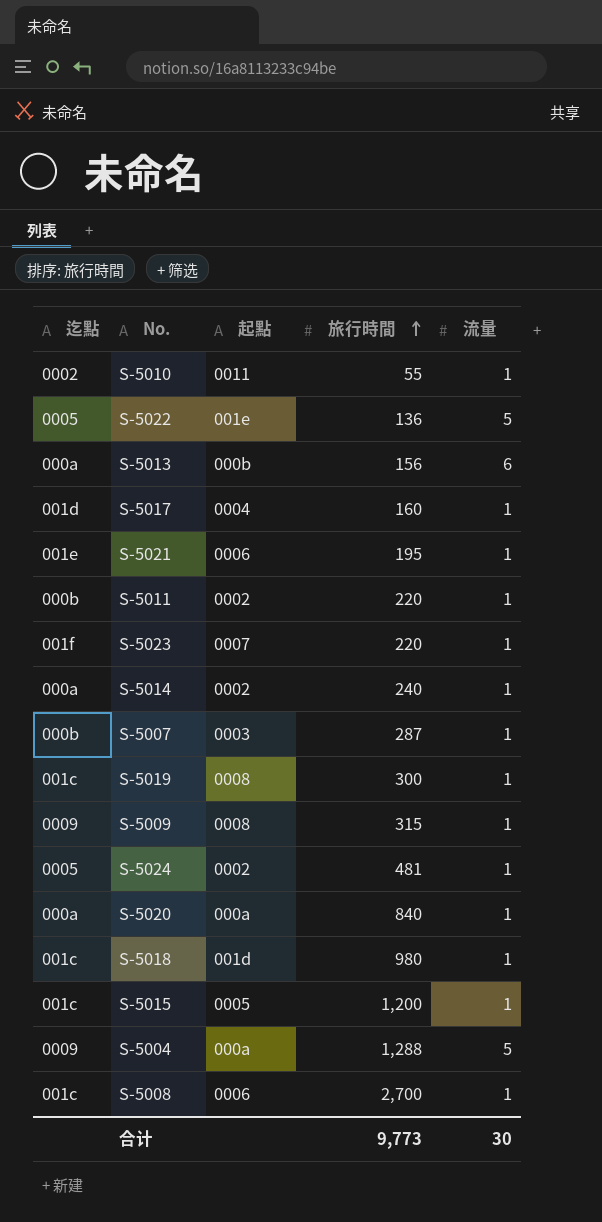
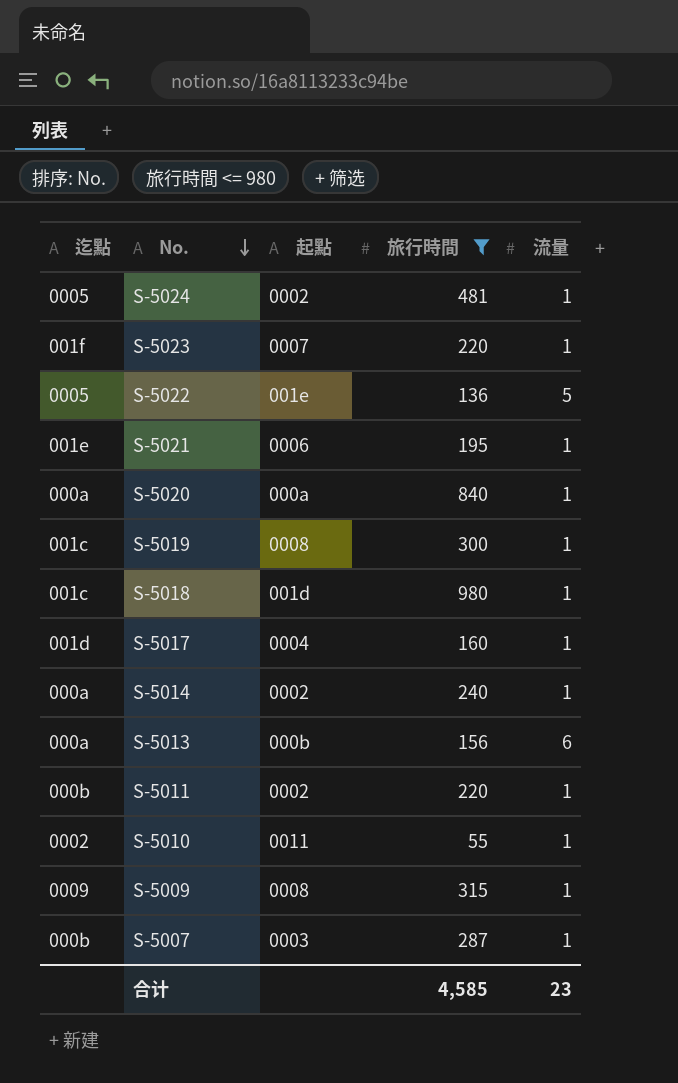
filter: none -> 旅行時間 <= 980
row order: 旅行時間 ascending -> No. descending
合计 | 旅行時間: 9,773 -> 4,585
合计 | 流量: 30 -> 23

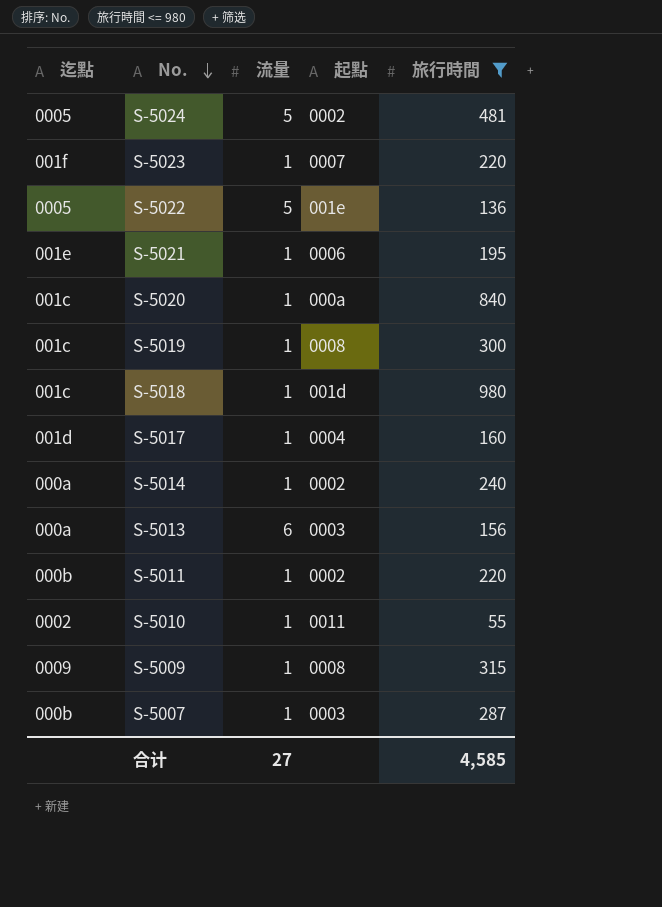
column 流量 | position: 5 -> 3
S-5024 | 流量: 1 -> 5
S-5020 | 迄點: 000a -> 001c
S-5013 | 起點: 000b -> 0003
合计 | 流量: 23 -> 27

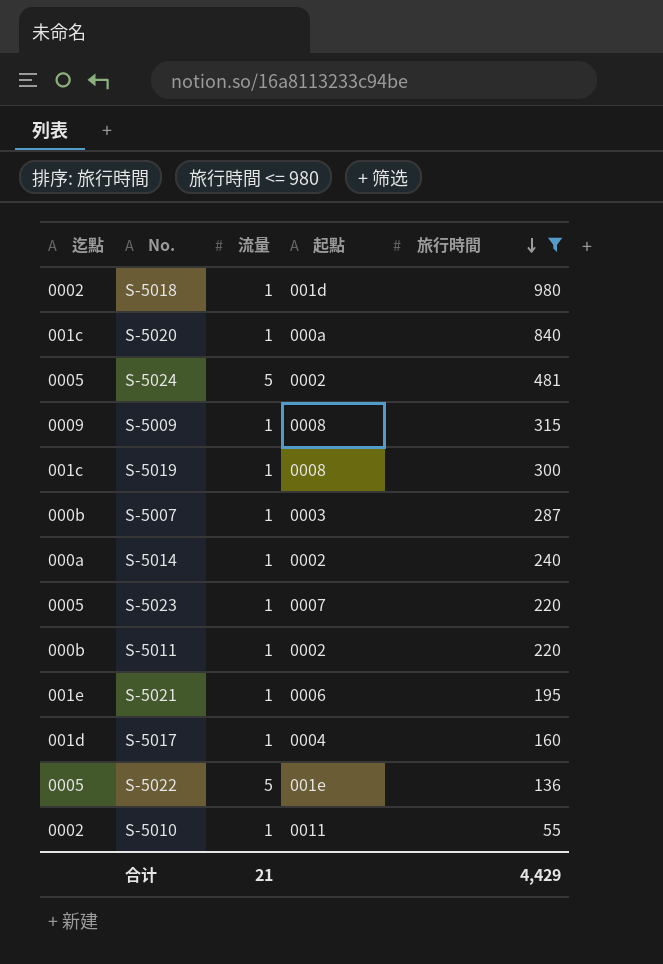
row order: No. descending -> 旅行時間 descending
row S-5013: 000a | 6 | 0003 | 156 -> none
S-5018 | 迄點: 001c -> 0002
S-5023 | 迄點: 001f -> 0005
合计 | 流量: 27 -> 21
合计 | 旅行時間: 4,585 -> 4,429

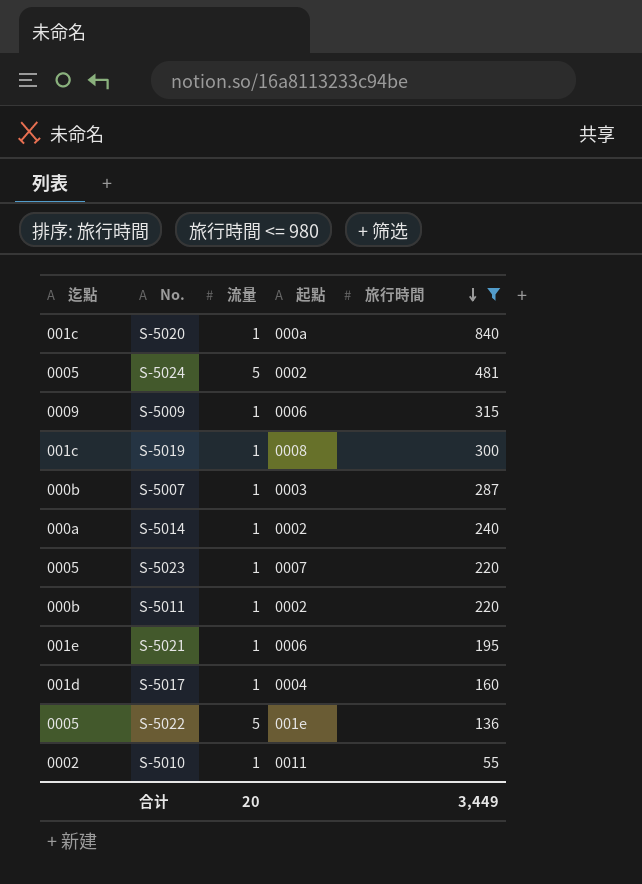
row S-5018: 0002 | 1 | 001d | 980 -> none
S-5009 | 起點: 0008 -> 0006
合计 | 流量: 21 -> 20
合计 | 旅行時間: 4,429 -> 3,449

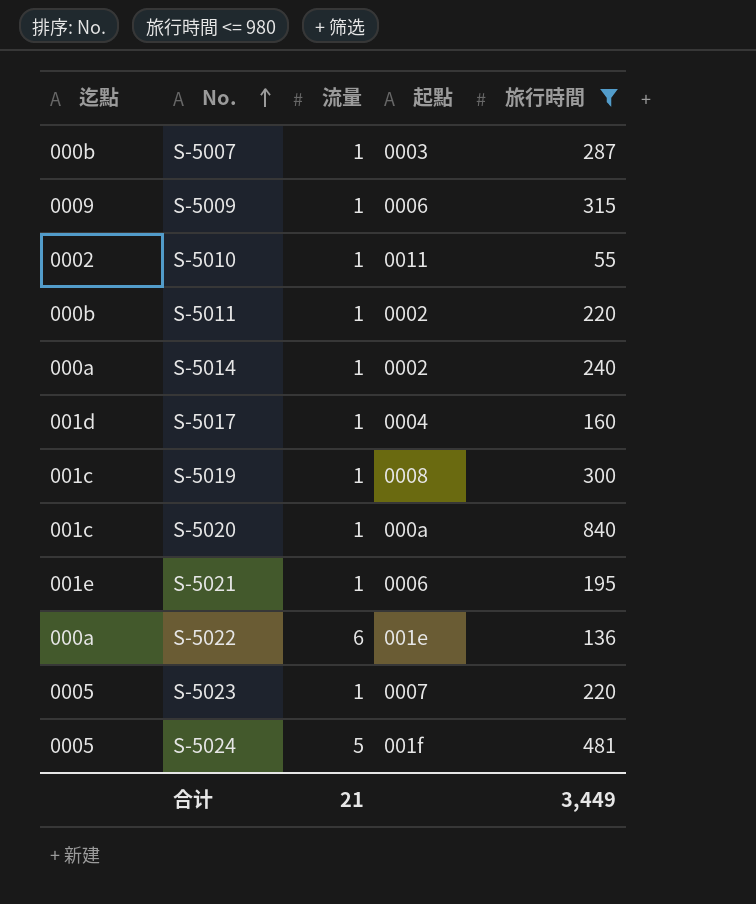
row order: 旅行時間 descending -> No. ascending
S-5022 | 迄點: 0005 -> 000a
S-5022 | 流量: 5 -> 6
S-5024 | 起點: 0002 -> 001f
合计 | 流量: 20 -> 21

